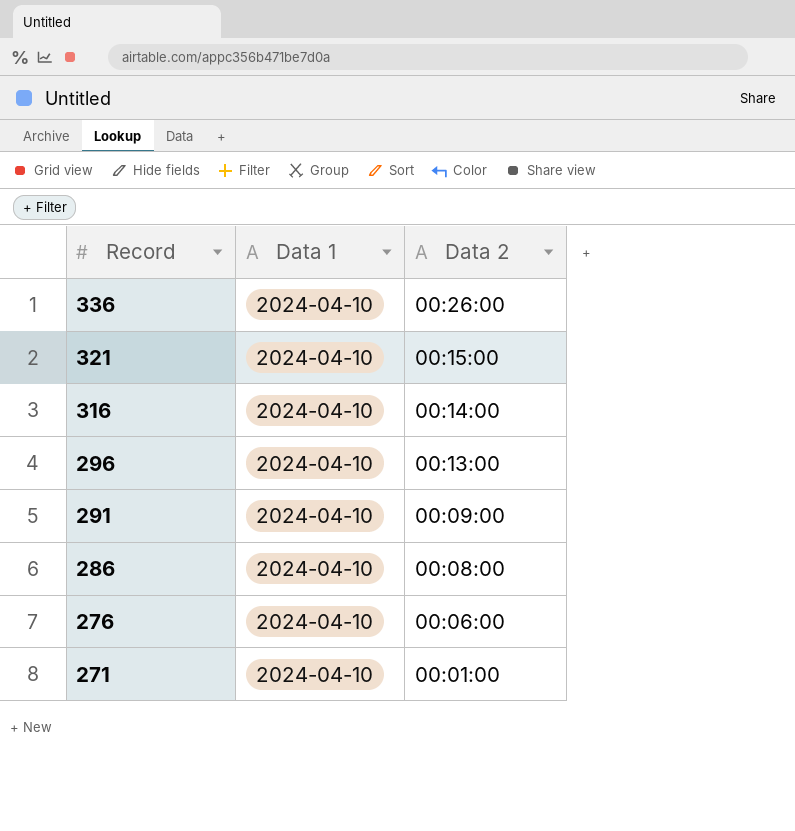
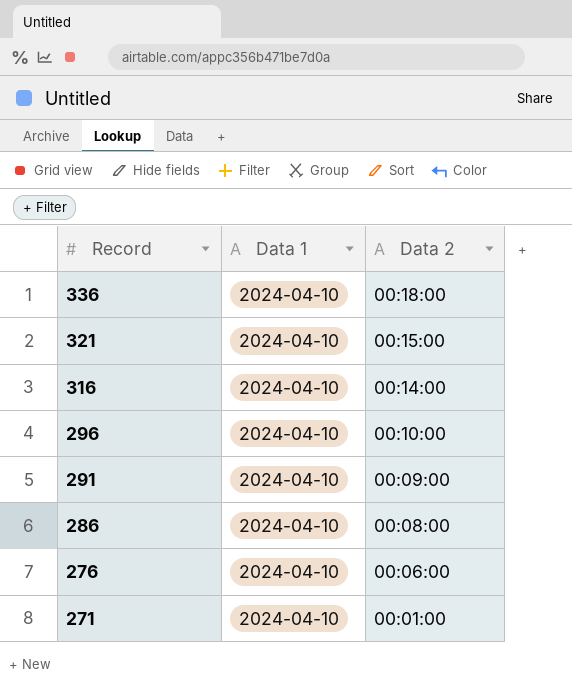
336 | Data 2: 00:26:00 -> 00:18:00
296 | Data 2: 00:13:00 -> 00:10:00

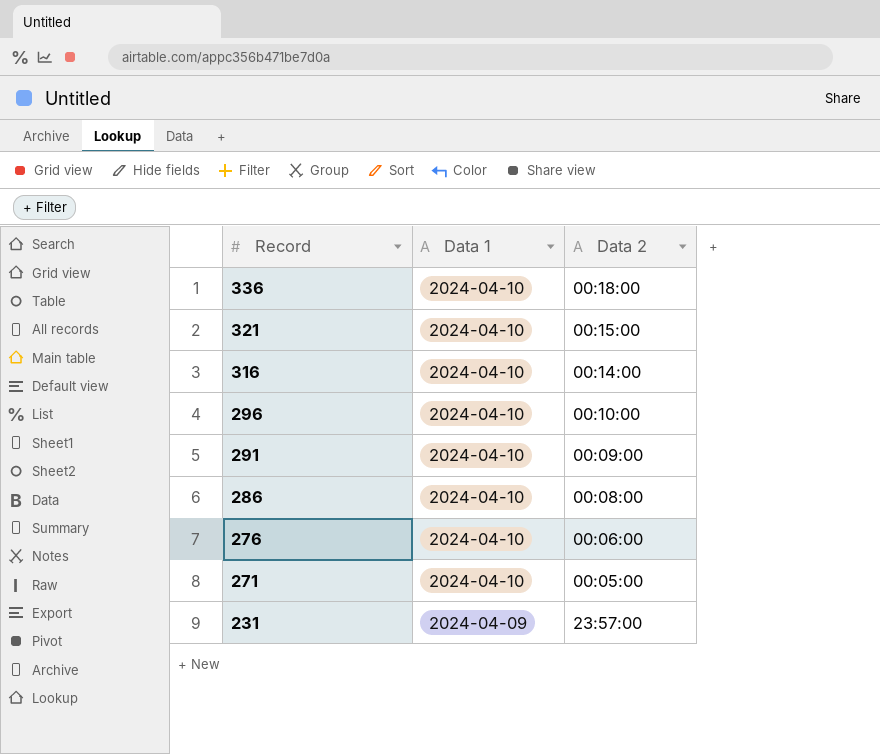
271 | Data 2: 00:01:00 -> 00:05:00
row 231: none -> 2024-04-09 | 23:57:00

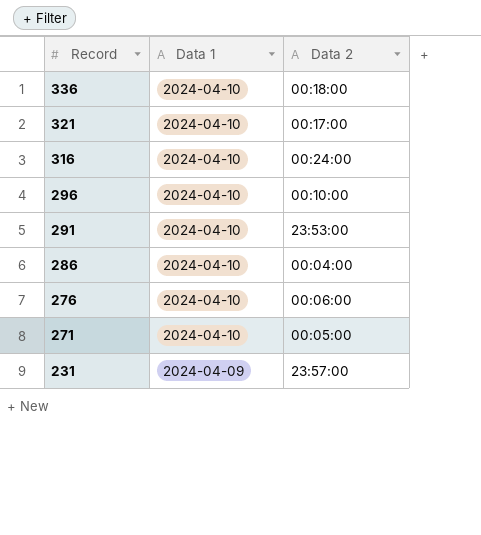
321 | Data 2: 00:15:00 -> 00:17:00
316 | Data 2: 00:14:00 -> 00:24:00
291 | Data 2: 00:09:00 -> 23:53:00
286 | Data 2: 00:08:00 -> 00:04:00

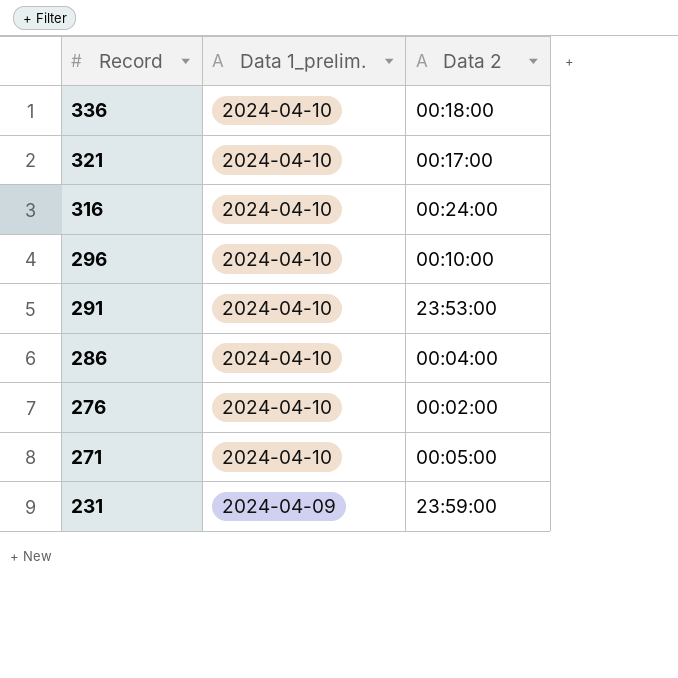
column name: Data 1 -> Data 1_prelim.
276 | Data 2: 00:06:00 -> 00:02:00
231 | Data 2: 23:57:00 -> 23:59:00

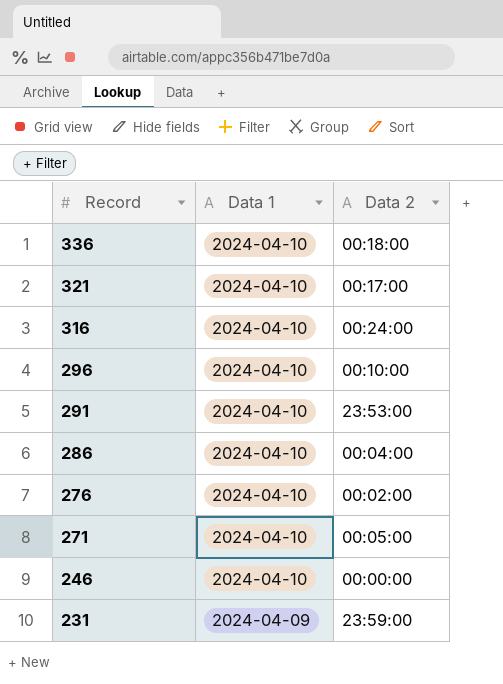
column name: Data 1_prelim. -> Data 1
row 246: none -> 2024-04-10 | 00:00:00

